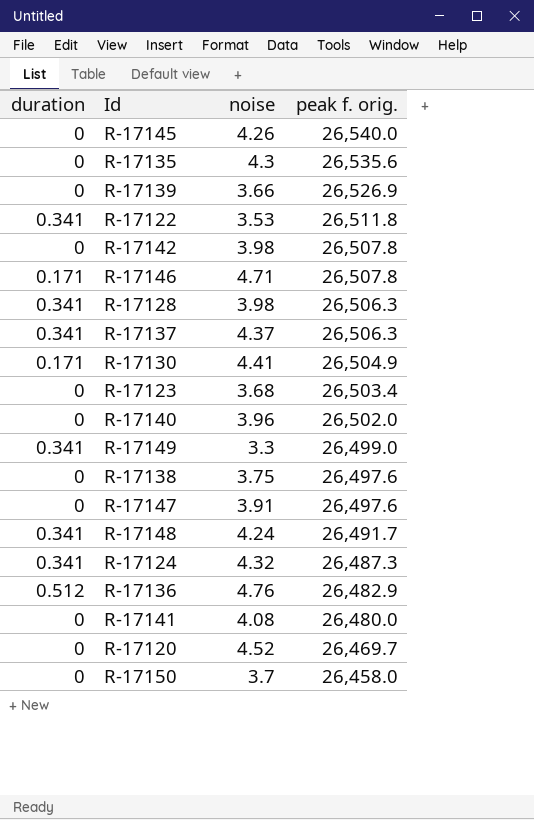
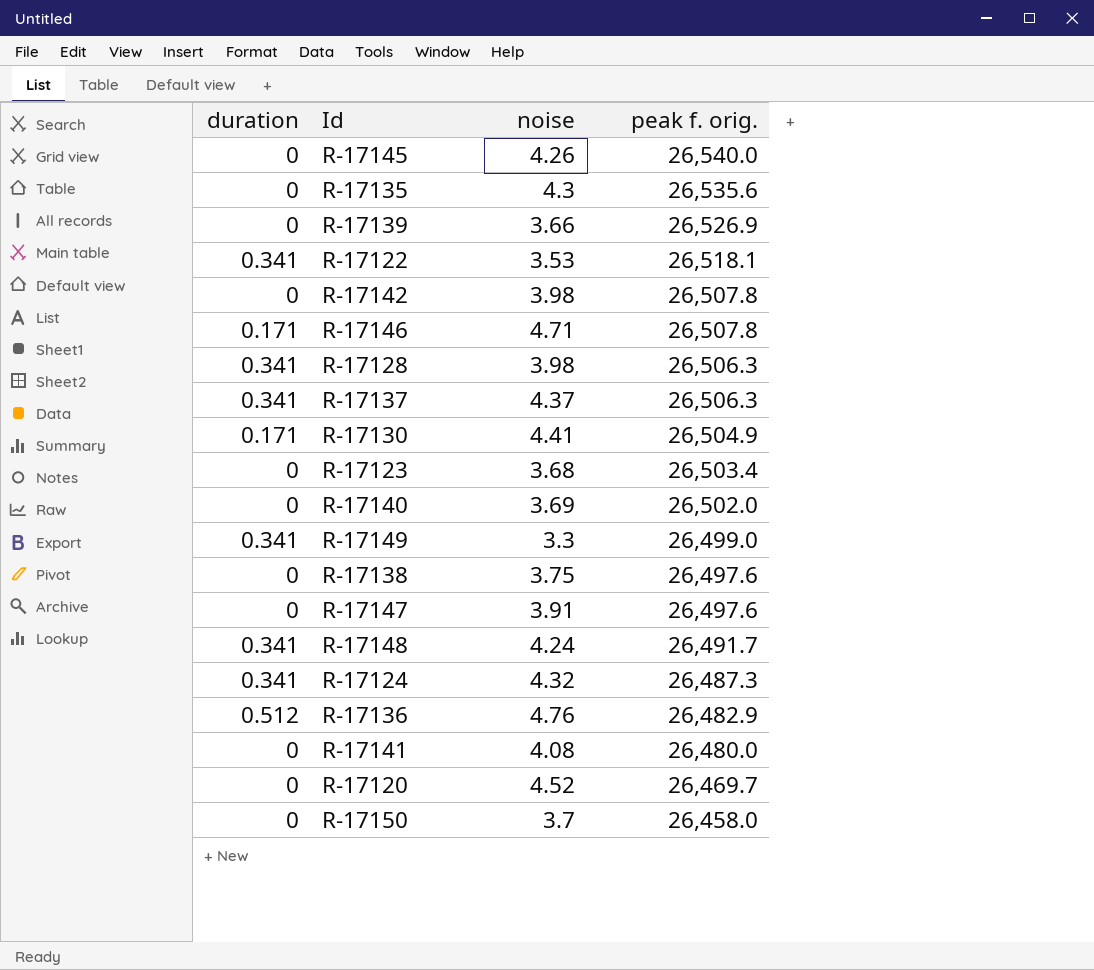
R-17122 | peak f. orig.: 26,511.8 -> 26,518.1
R-17140 | noise: 3.96 -> 3.69

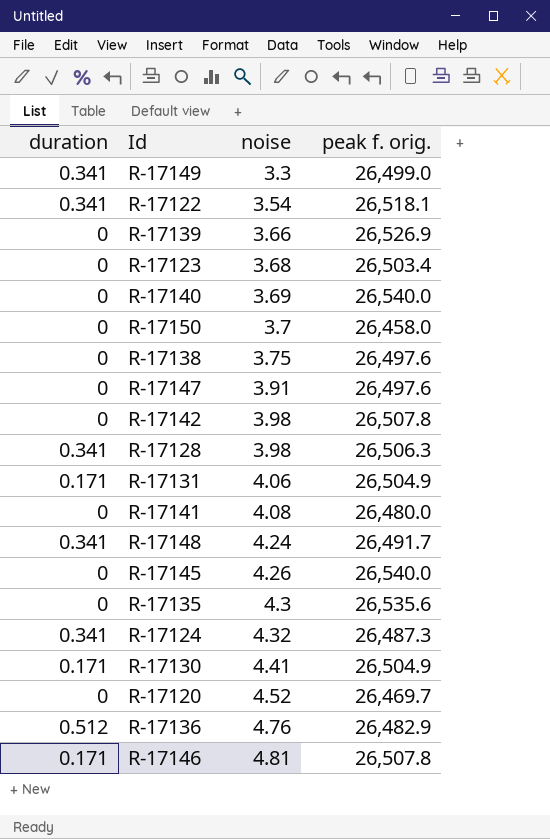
row order: peak f. orig. descending -> noise ascending
row R-17137: 0.341 | 4.37 | 26,506.3 -> none
R-17122 | noise: 3.53 -> 3.54
R-17140 | peak f. orig.: 26,502.0 -> 26,540.0
row R-17131: none -> 0.171 | 4.06 | 26,504.9
R-17146 | noise: 4.71 -> 4.81

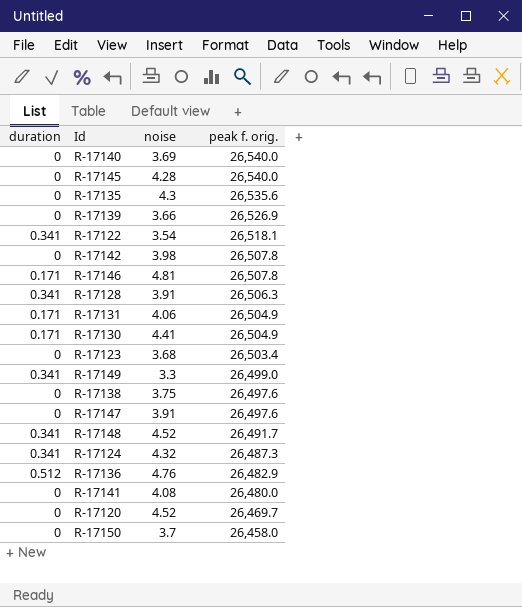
row order: noise ascending -> peak f. orig. descending
R-17145 | noise: 4.26 -> 4.28
R-17128 | noise: 3.98 -> 3.91
R-17148 | noise: 4.24 -> 4.52

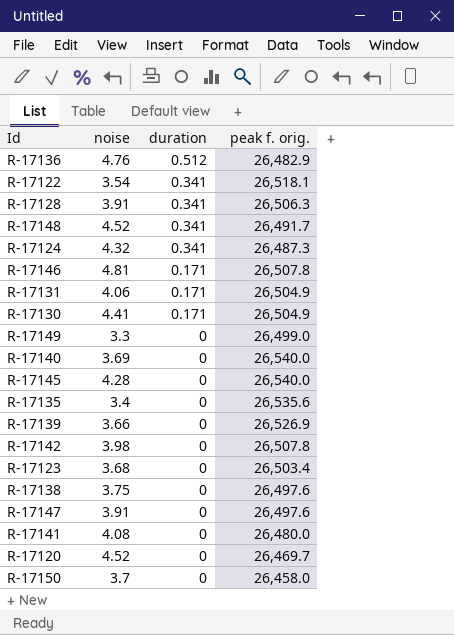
row order: peak f. orig. descending -> duration descending
column duration | position: 1 -> 3
R-17149 | duration: 0.341 -> 0
R-17135 | noise: 4.3 -> 3.4

